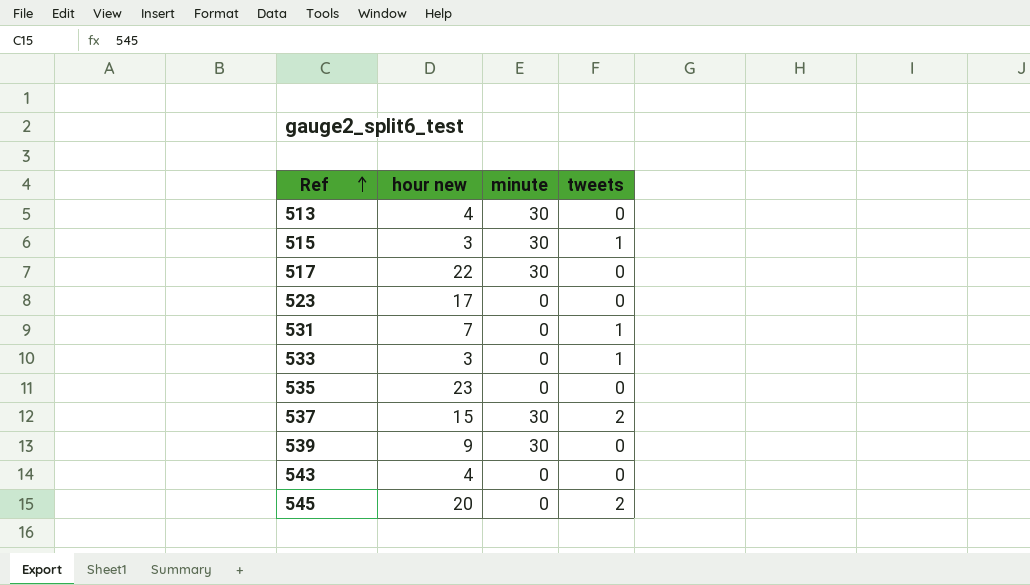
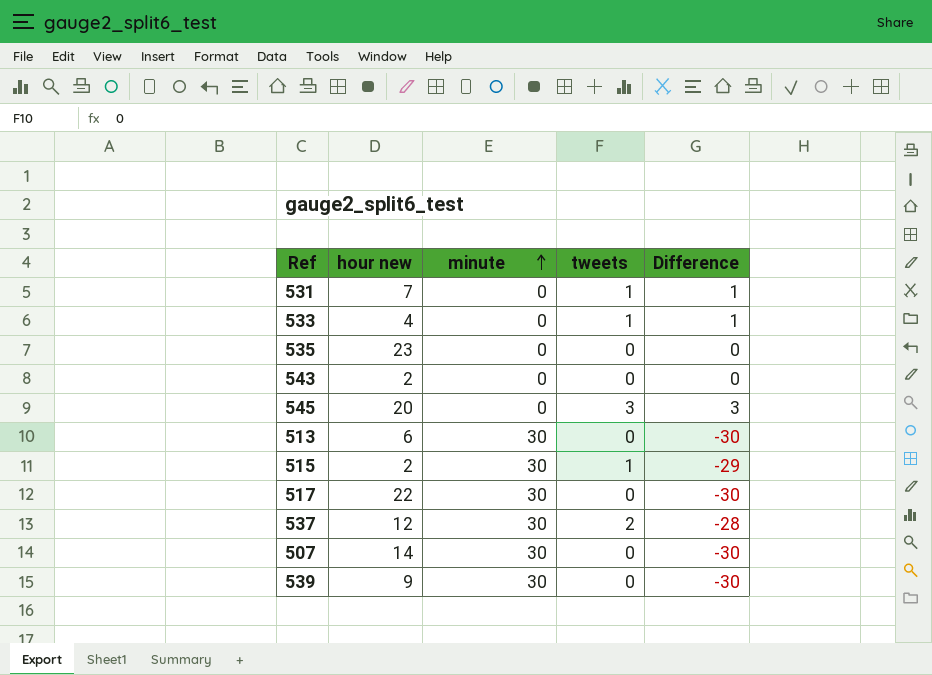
row order: Ref ascending -> minute ascending
column Difference | formula: none -> [tweets] - [minute]
row 523: 17 | 0 | 0 -> none
533 | hour new: 3 -> 4
543 | hour new: 4 -> 2
545 | tweets: 2 -> 3
513 | hour new: 4 -> 6
515 | hour new: 3 -> 2
537 | hour new: 15 -> 12
row 507: none -> 14 | 30 | 0 | -30

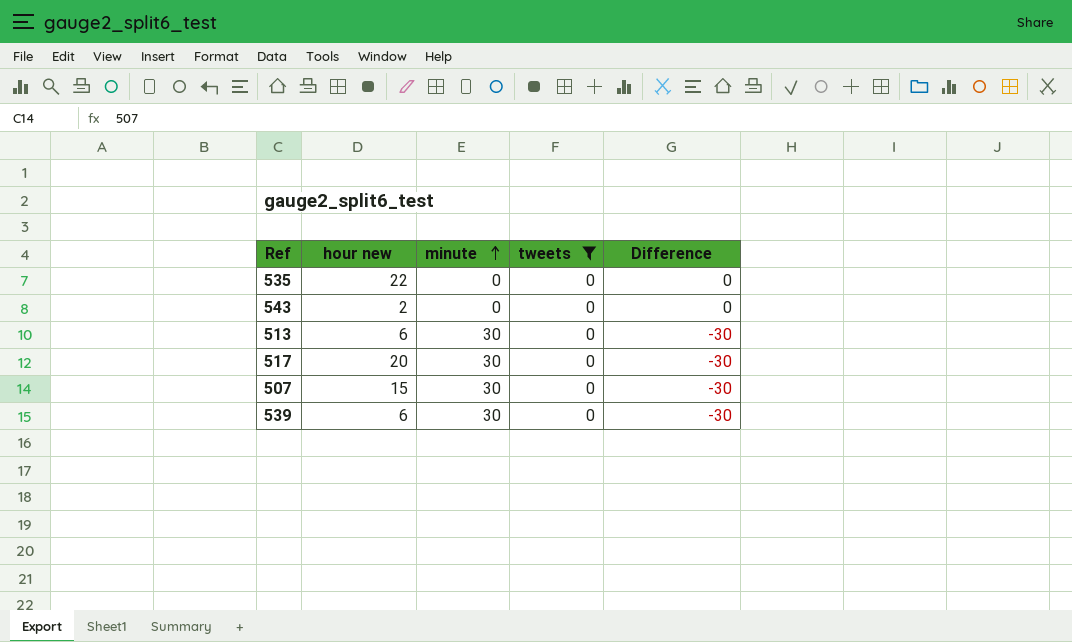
filter: none -> tweets = 0
535 | hour new: 23 -> 22
517 | hour new: 22 -> 20
507 | hour new: 14 -> 15
539 | hour new: 9 -> 6

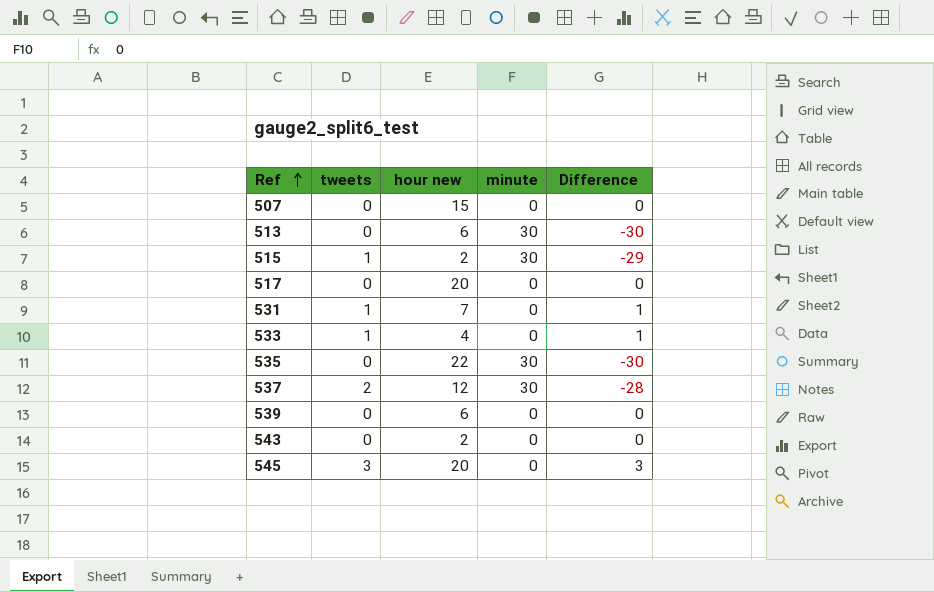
filter: tweets = 0 -> none
row order: minute ascending -> Ref ascending
column tweets | position: 4 -> 2
507 | minute: 30 -> 0
507 | Difference: -30 -> 0
517 | minute: 30 -> 0
517 | Difference: -30 -> 0
535 | minute: 0 -> 30
535 | Difference: 0 -> -30
539 | minute: 30 -> 0
539 | Difference: -30 -> 0

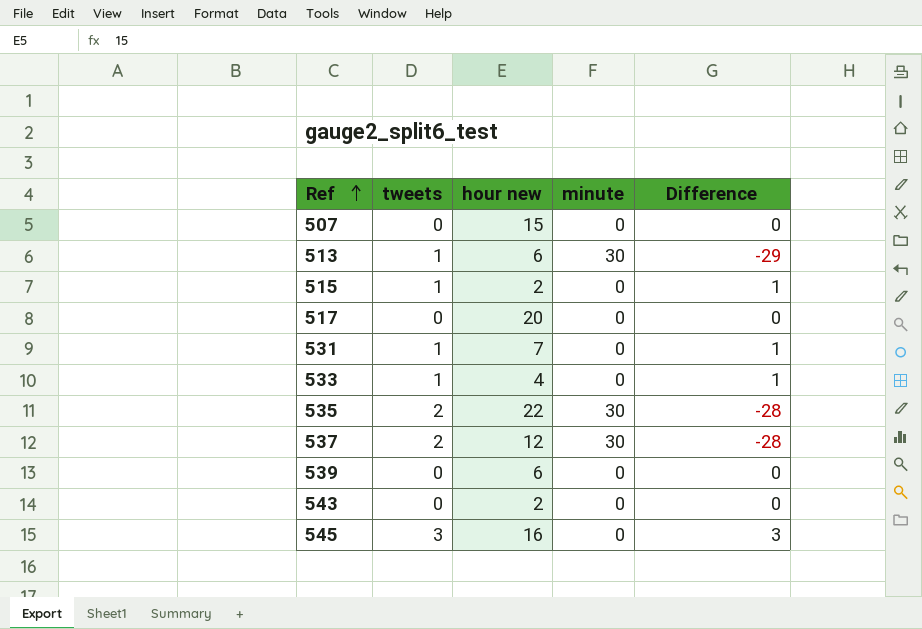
513 | tweets: 0 -> 1
513 | Difference: -30 -> -29
515 | minute: 30 -> 0
515 | Difference: -29 -> 1
535 | tweets: 0 -> 2
535 | Difference: -30 -> -28
545 | hour new: 20 -> 16

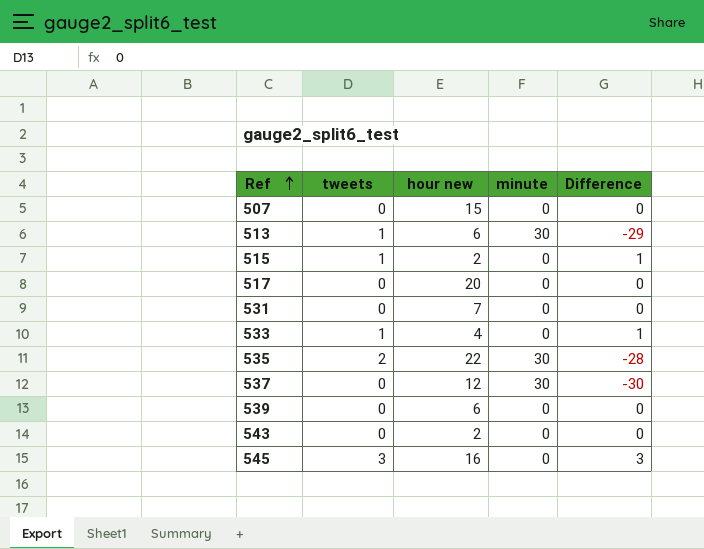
531 | tweets: 1 -> 0
531 | Difference: 1 -> 0
537 | tweets: 2 -> 0
537 | Difference: -28 -> -30

